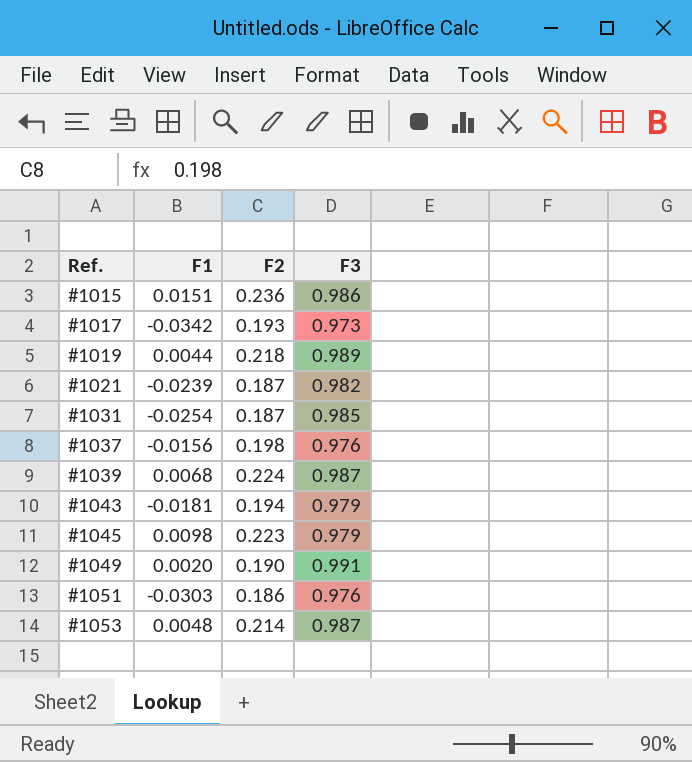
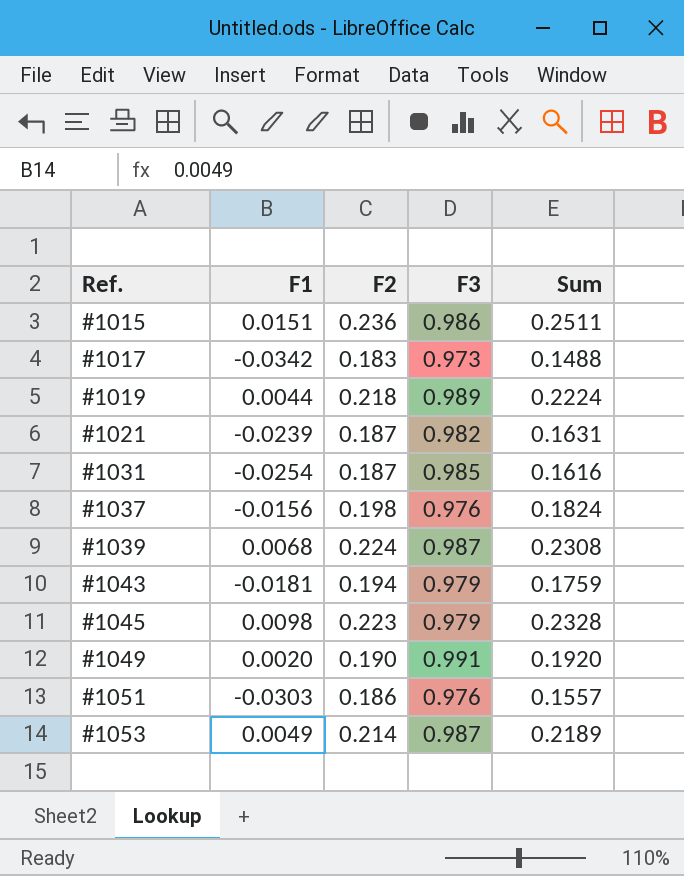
column Sum | formula: none -> [F1] + [F2]
#1017 | F2: 0.193 -> 0.183
#1053 | F1: 0.0048 -> 0.0049

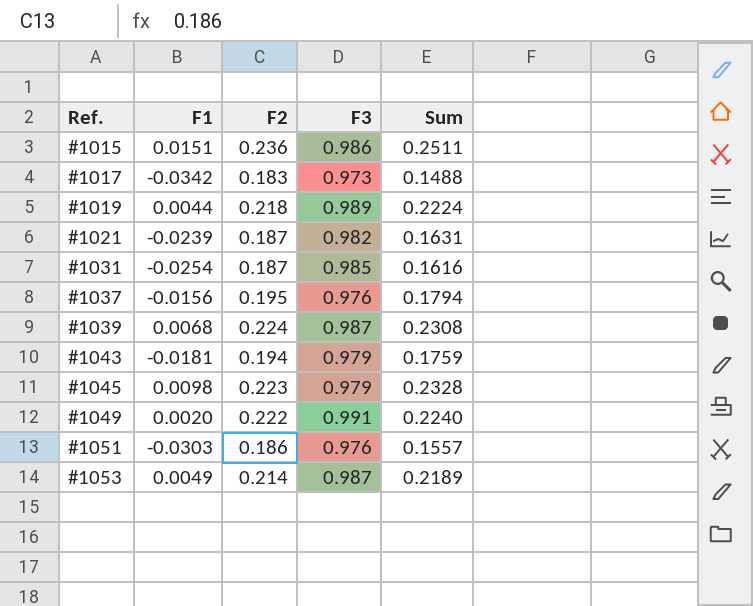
#1037 | F2: 0.198 -> 0.195
#1037 | Sum: 0.1824 -> 0.1794
#1049 | F2: 0.190 -> 0.222
#1049 | Sum: 0.1920 -> 0.2240

